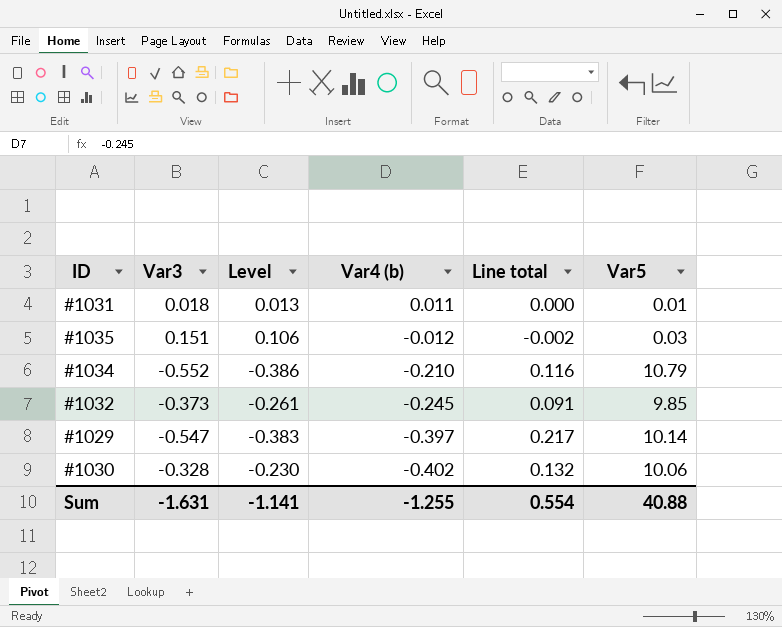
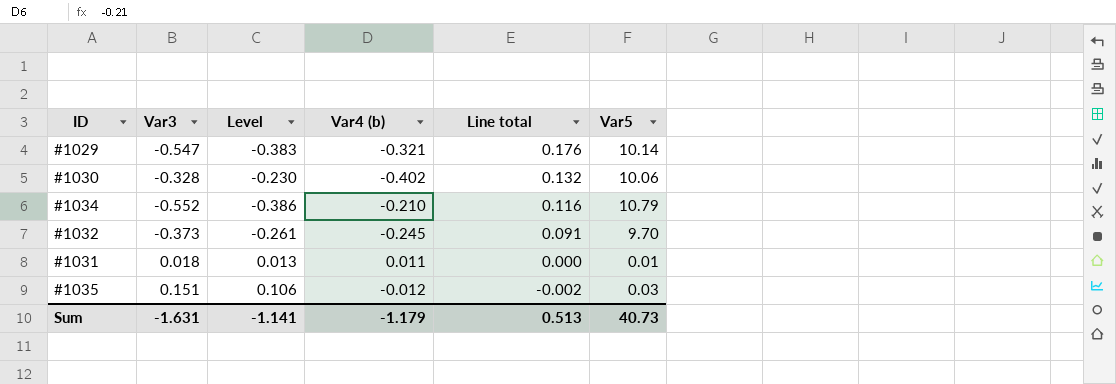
row order: Var4 (b) descending -> Line total descending
#1029 | Var4 (b): -0.397 -> -0.321
#1029 | Line total: 0.217 -> 0.176
#1032 | Var5: 9.85 -> 9.70
Sum | Var4 (b): -1.255 -> -1.179
Sum | Line total: 0.554 -> 0.513
Sum | Var5: 40.88 -> 40.73

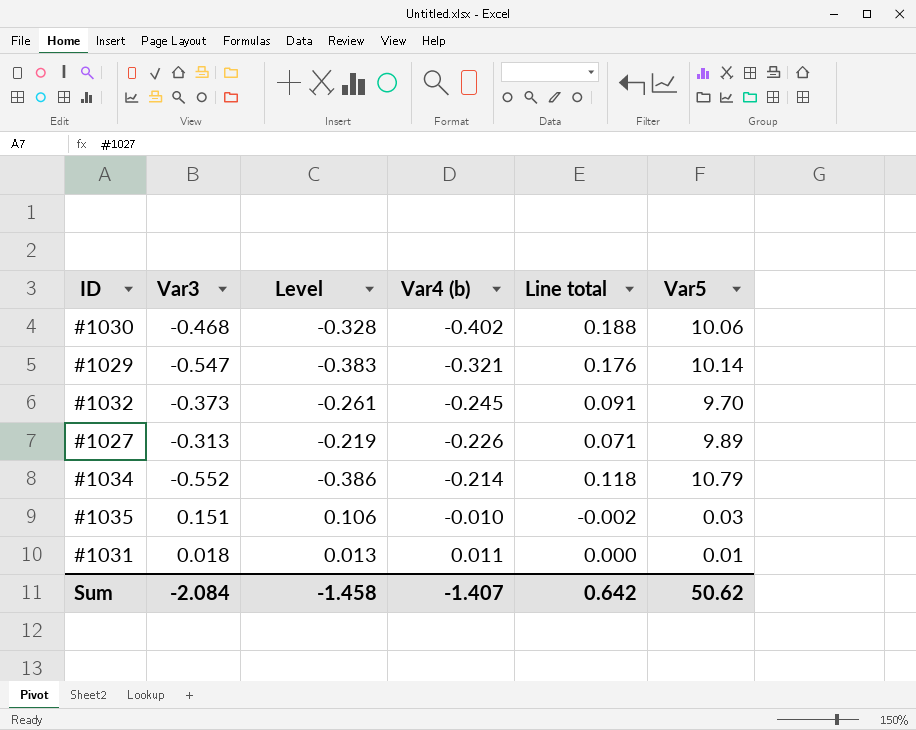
row order: Line total descending -> Var4 (b) ascending
#1030 | Var3: -0.328 -> -0.468
#1030 | Level: -0.230 -> -0.328
#1030 | Line total: 0.132 -> 0.188
row #1027: none -> -0.313 | -0.219 | -0.226 | 0.071 | 9.89
#1034 | Var4 (b): -0.210 -> -0.214
#1034 | Line total: 0.116 -> 0.118
#1035 | Var4 (b): -0.012 -> -0.010
Sum | Var3: -1.631 -> -2.084
Sum | Level: -1.141 -> -1.458
Sum | Var4 (b): -1.179 -> -1.407
Sum | Line total: 0.513 -> 0.642
Sum | Var5: 40.73 -> 50.62

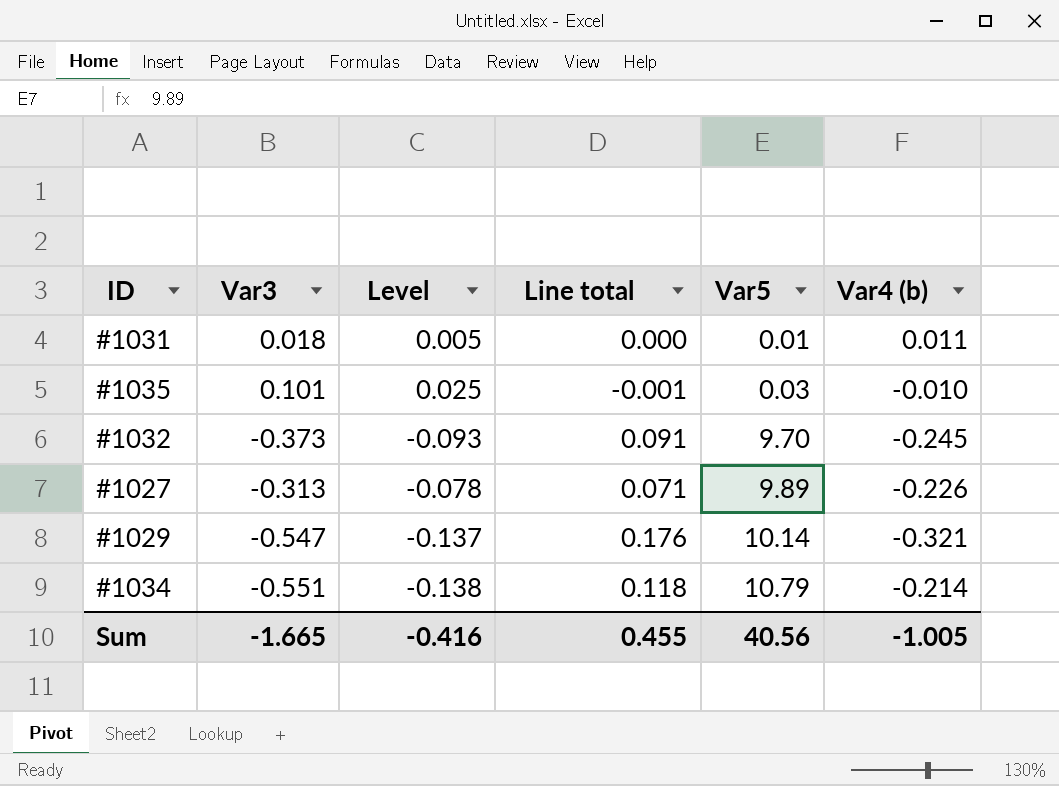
row order: Var4 (b) ascending -> Var5 ascending
column Level | formula: [Var3] * 0.7 -> [Var3] * 0.25
column Var4 (b) | position: 4 -> 6
row #1030: -0.468 | -0.328 | -0.402 | 0.188 | 10.06 -> none
#1035 | Var3: 0.151 -> 0.101
#1035 | Line total: -0.002 -> -0.001
#1034 | Var3: -0.552 -> -0.551
Sum | Var3: -2.084 -> -1.665
Sum | Level: -1.458 -> -0.416
Sum | Line total: 0.642 -> 0.455
Sum | Var5: 50.62 -> 40.56
Sum | Var4 (b): -1.407 -> -1.005

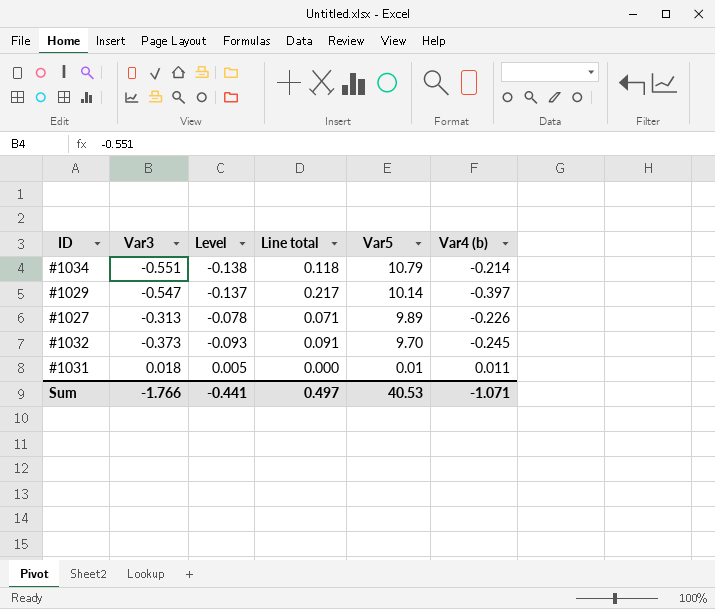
row order: Var5 ascending -> Var5 descending
row #1035: 0.101 | 0.025 | -0.001 | 0.03 | -0.010 -> none
#1029 | Line total: 0.176 -> 0.217
#1029 | Var4 (b): -0.321 -> -0.397
Sum | Var3: -1.665 -> -1.766
Sum | Level: -0.416 -> -0.441
Sum | Line total: 0.455 -> 0.497
Sum | Var5: 40.56 -> 40.53
Sum | Var4 (b): -1.005 -> -1.071

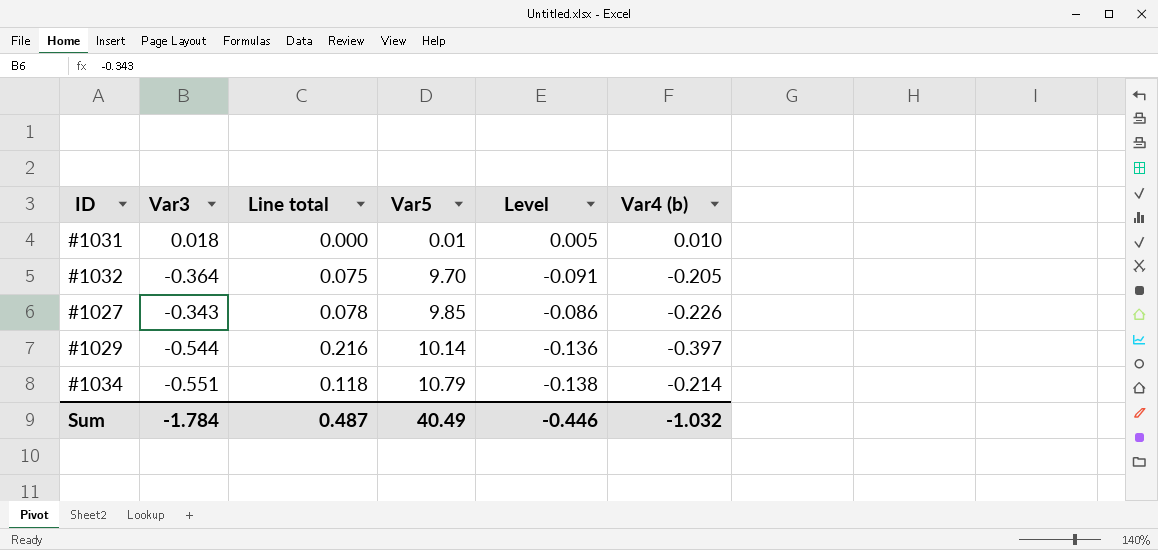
row order: Var5 descending -> Var5 ascending
column Level | position: 3 -> 5
#1031 | Var4 (b): 0.011 -> 0.010
#1032 | Var3: -0.373 -> -0.364
#1032 | Line total: 0.091 -> 0.075
#1032 | Level: -0.093 -> -0.091
#1032 | Var4 (b): -0.245 -> -0.205
#1027 | Var3: -0.313 -> -0.343
#1027 | Line total: 0.071 -> 0.078
#1027 | Var5: 9.89 -> 9.85
#1027 | Level: -0.078 -> -0.086
#1029 | Var3: -0.547 -> -0.544
#1029 | Line total: 0.217 -> 0.216
#1029 | Level: -0.137 -> -0.136
Sum | Var3: -1.766 -> -1.784
Sum | Line total: 0.497 -> 0.487
Sum | Var5: 40.53 -> 40.49
Sum | Level: -0.441 -> -0.446
Sum | Var4 (b): -1.071 -> -1.032

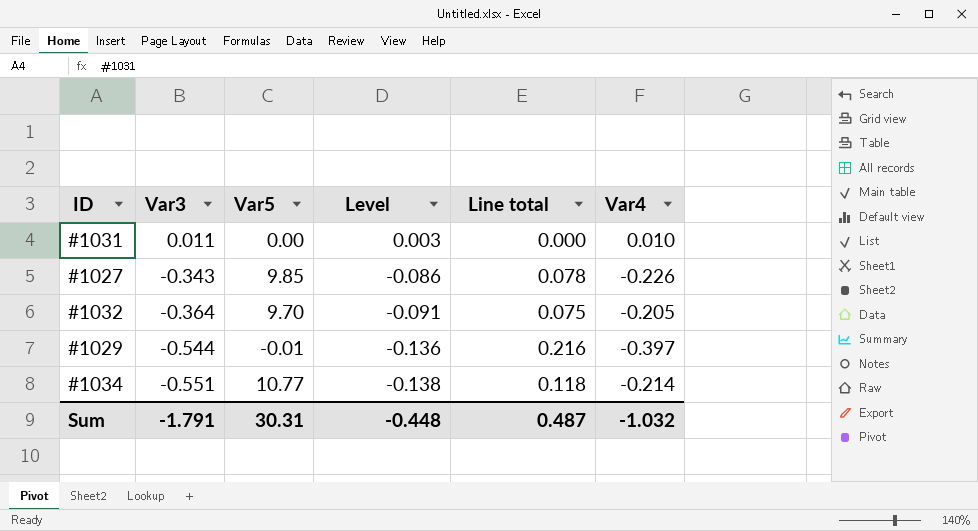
row order: Var5 ascending -> Var3 descending
column Line total | position: 3 -> 5
column name: Var4 (b) -> Var4
#1031 | Var3: 0.018 -> 0.011
#1031 | Var5: 0.01 -> 0.00
#1031 | Level: 0.005 -> 0.003
#1029 | Var5: 10.14 -> -0.01
#1034 | Var5: 10.79 -> 10.77
Sum | Var3: -1.784 -> -1.791
Sum | Var5: 40.49 -> 30.31
Sum | Level: -0.446 -> -0.448

